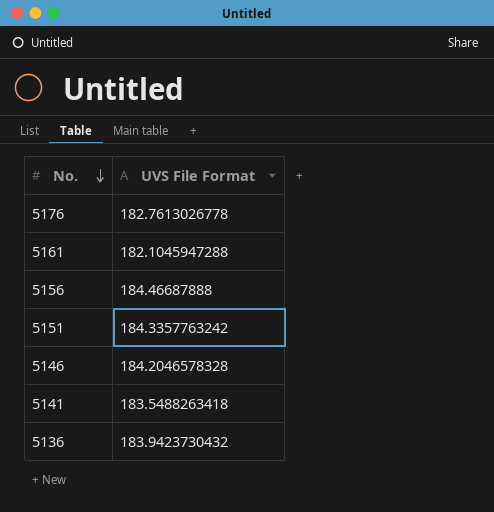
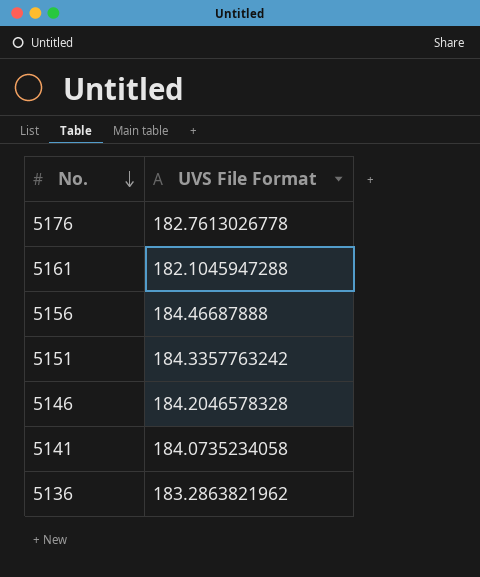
5141 | UVS File Format: 183.5488263418 -> 184.0735234058
5136 | UVS File Format: 183.9423730432 -> 183.2863821962

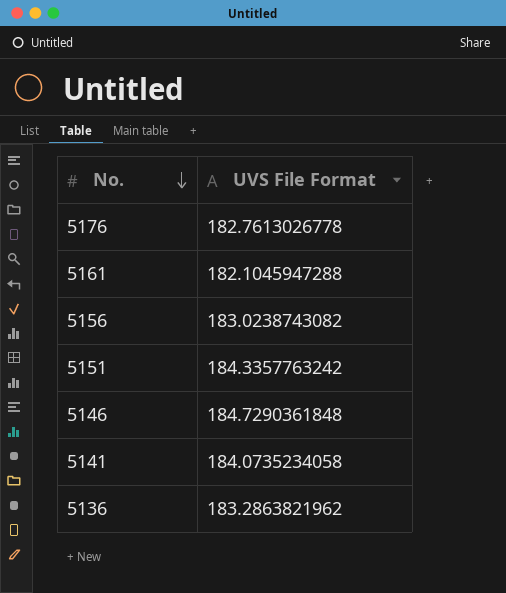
5156 | UVS File Format: 184.46687888 -> 183.0238743082
5146 | UVS File Format: 184.2046578328 -> 184.7290361848

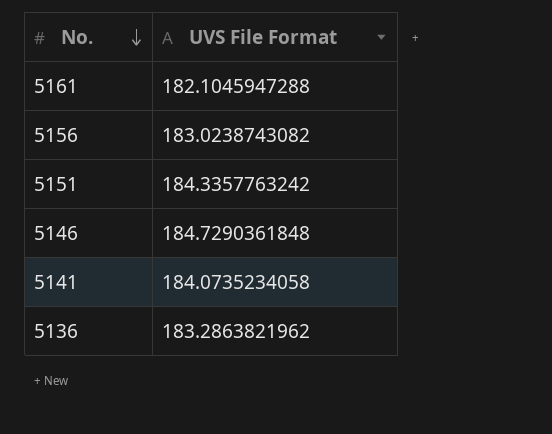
row 5176: 182.7613026778 -> none

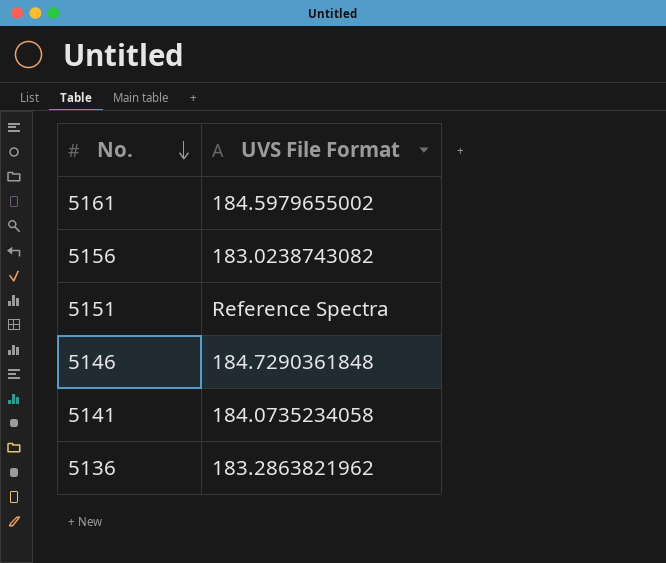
5161 | UVS File Format: 182.1045947288 -> 184.5979655002
5151 | UVS File Format: 184.3357763242 -> Reference Spectra

